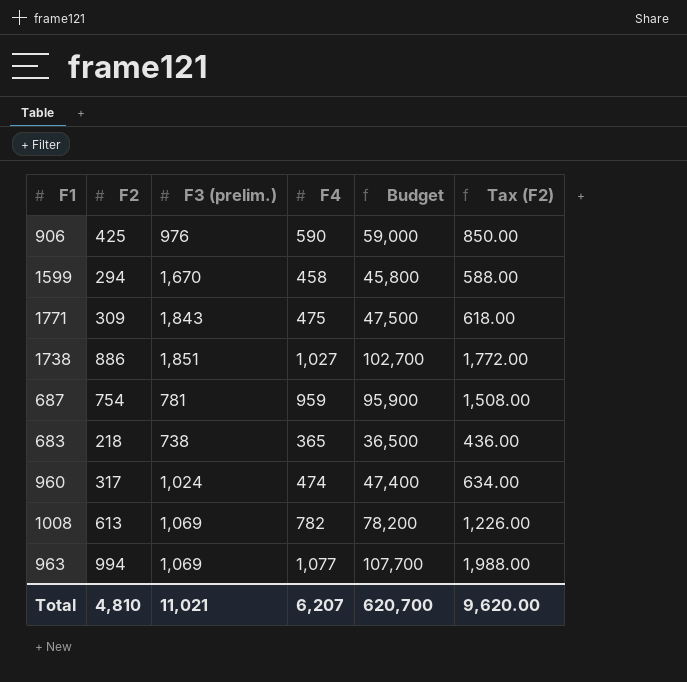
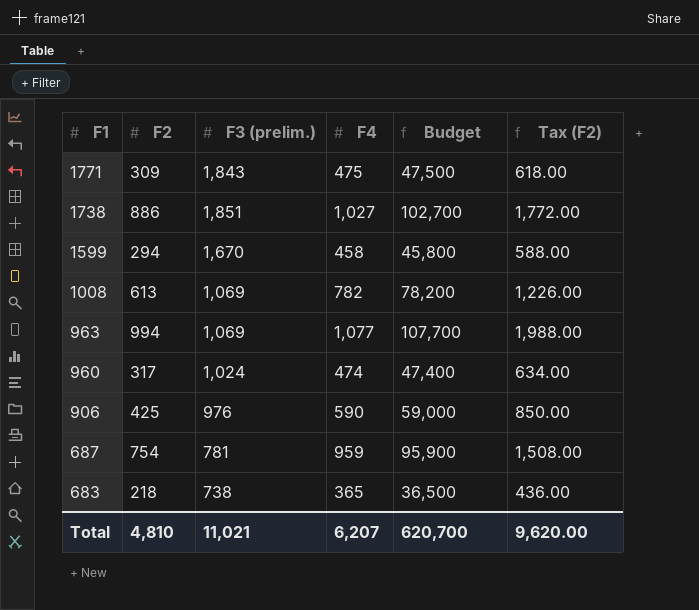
row order: none -> F1 descending

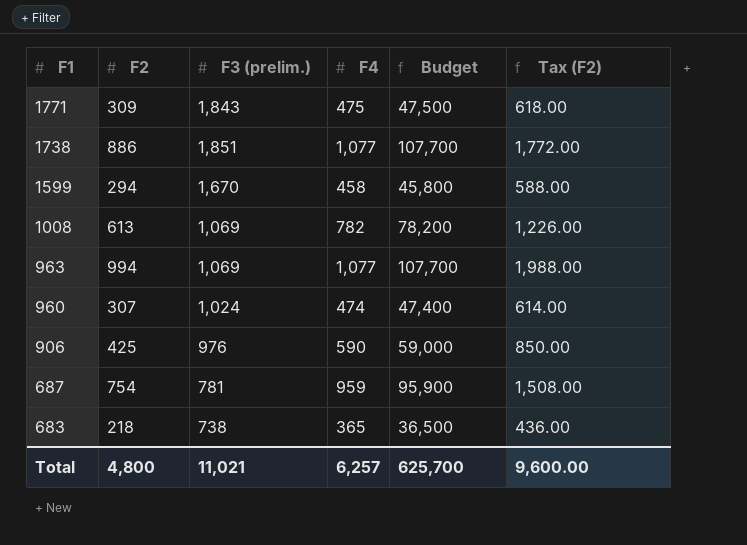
1738 | F4: 1,027 -> 1,077
1738 | Budget: 102,700 -> 107,700
960 | F2: 317 -> 307
960 | Tax (F2): 634.00 -> 614.00
Total | F2: 4,810 -> 4,800
Total | F4: 6,207 -> 6,257
Total | Budget: 620,700 -> 625,700
Total | Tax (F2): 9,620.00 -> 9,600.00

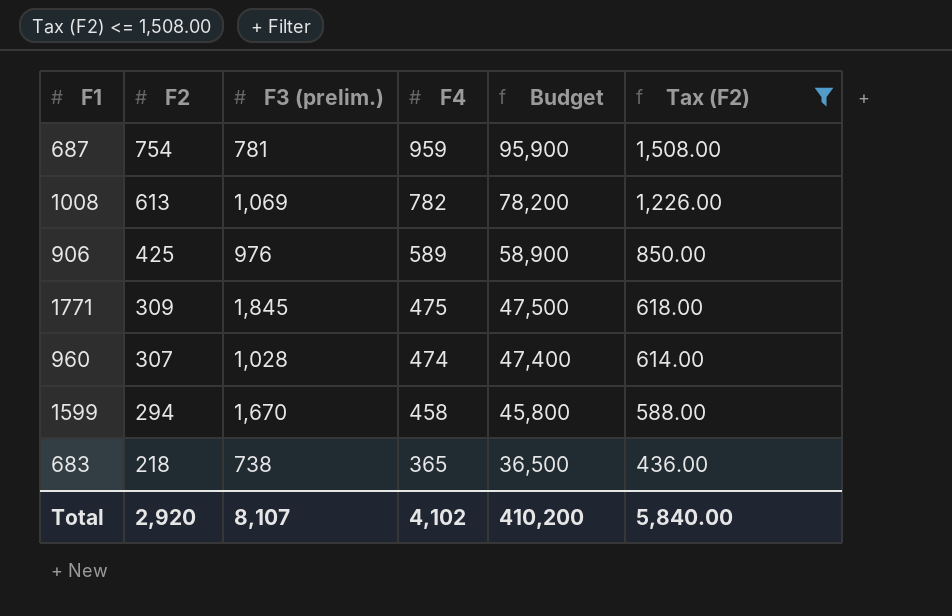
filter: none -> Tax (F2) <= 1,508.00
row order: F1 descending -> F2 descending
906 | F4: 590 -> 589
906 | Budget: 59,000 -> 58,900
1771 | F3 (prelim.): 1,843 -> 1,845
960 | F3 (prelim.): 1,024 -> 1,028
Total | F2: 4,800 -> 2,920
Total | F3 (prelim.): 11,021 -> 8,107
Total | F4: 6,257 -> 4,102
Total | Budget: 625,700 -> 410,200
Total | Tax (F2): 9,600.00 -> 5,840.00

